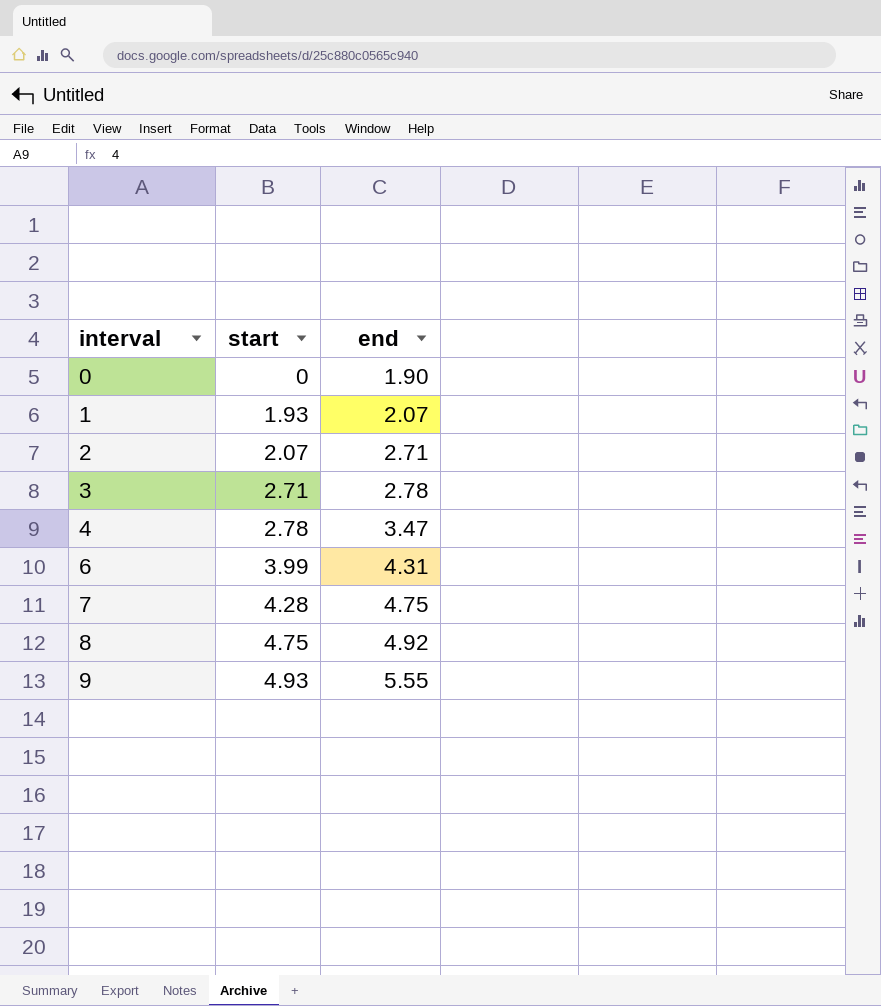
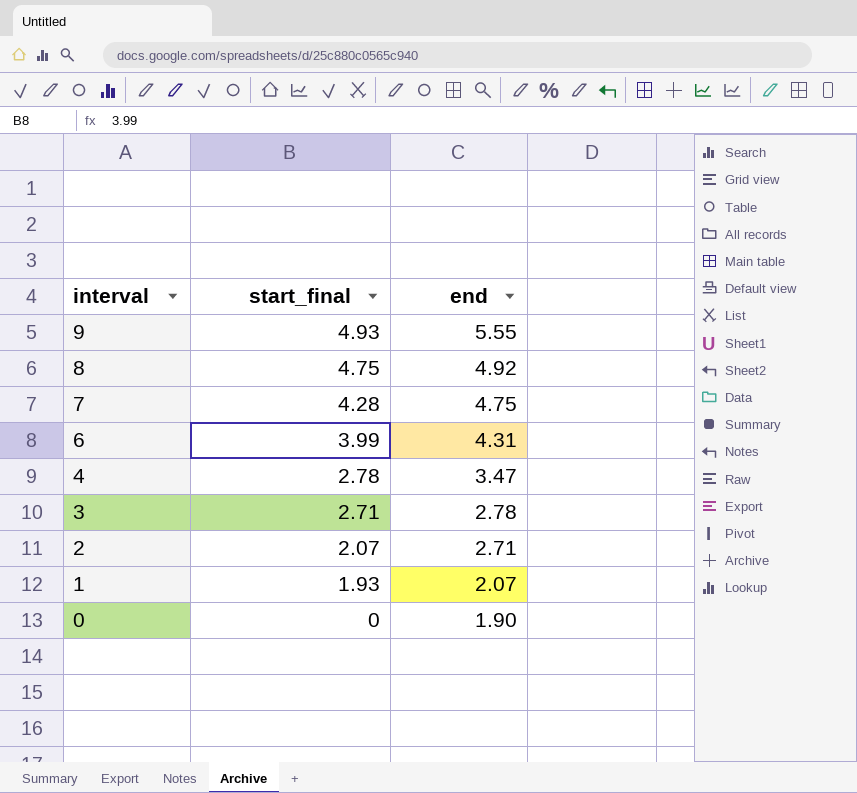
row order: interval ascending -> interval descending
column name: start -> start_final

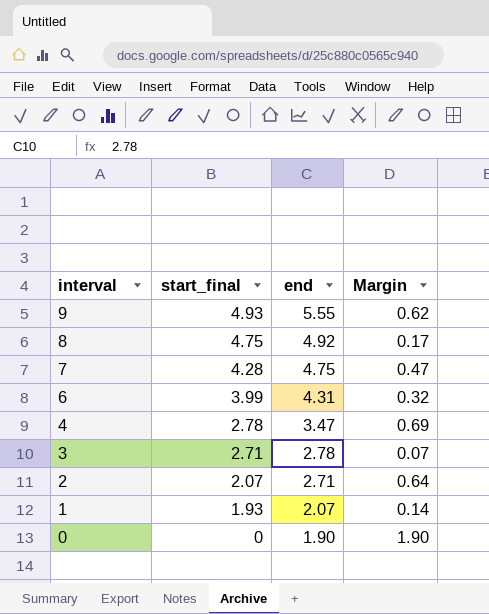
column Margin | formula: none -> [end] - [start_final]

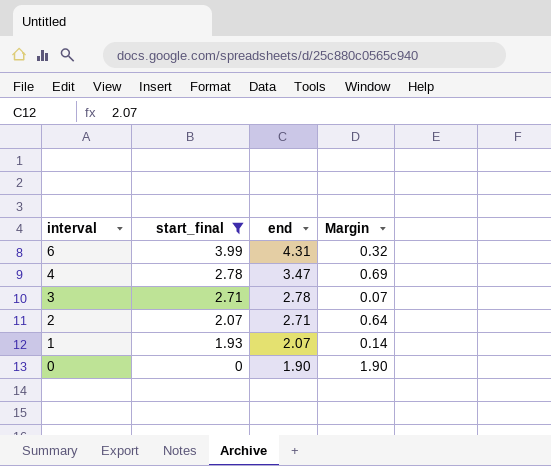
filter: none -> start_final <= 3.99

